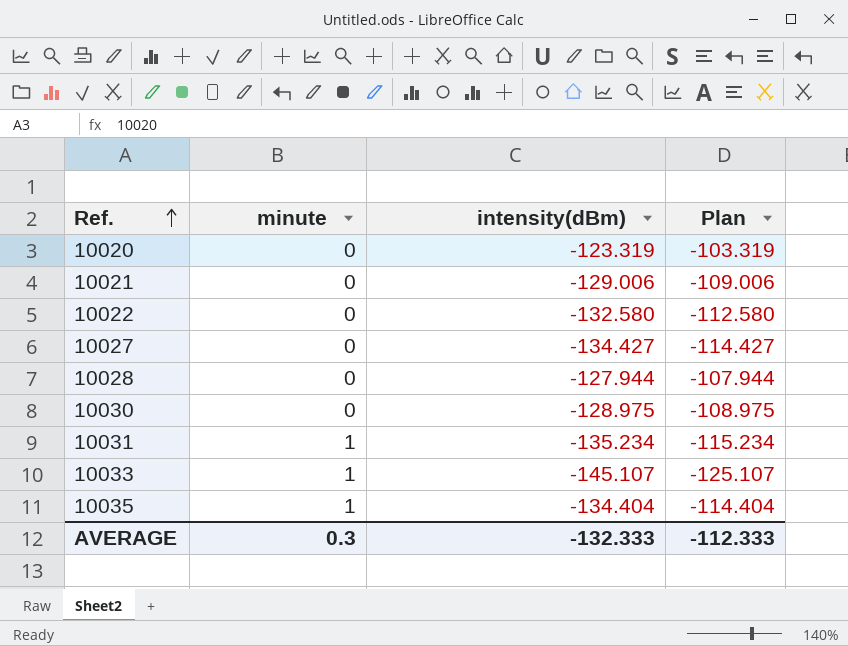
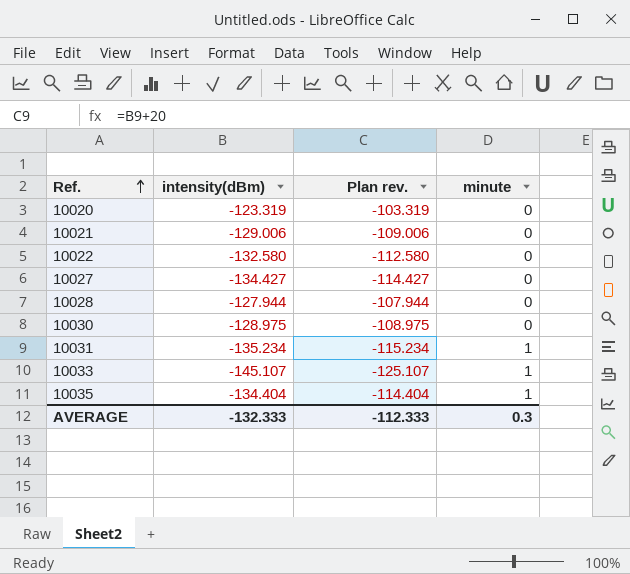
column name: Plan -> Plan rev.
column minute | position: 2 -> 4

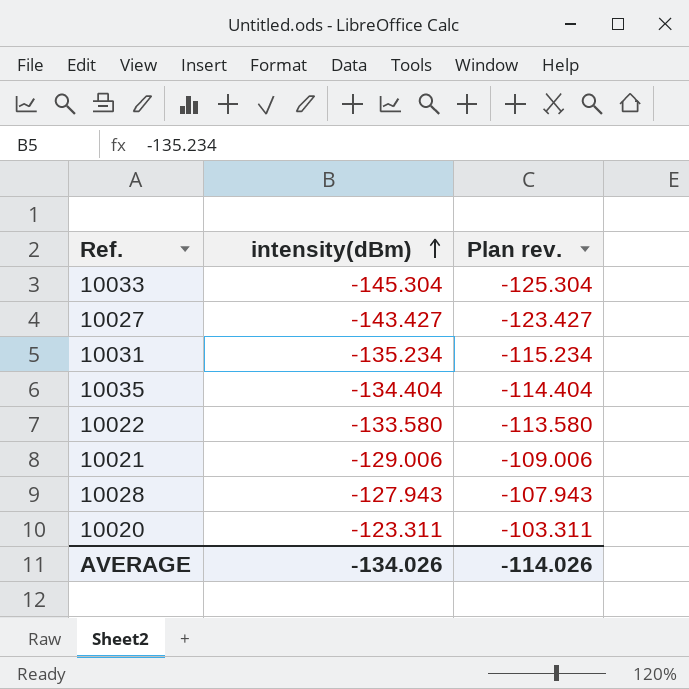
row order: Ref. ascending -> intensity(dBm) ascending
column minute | position: 4 -> none
row 10030: -128.975 | -108.975 | 0 -> none
10033 | intensity(dBm): -145.107 -> -145.304
10033 | Plan rev.: -125.107 -> -125.304
10027 | intensity(dBm): -134.427 -> -143.427
10027 | Plan rev.: -114.427 -> -123.427
10022 | intensity(dBm): -132.580 -> -133.580
10022 | Plan rev.: -112.580 -> -113.580
10028 | intensity(dBm): -127.944 -> -127.943
10028 | Plan rev.: -107.944 -> -107.943
10020 | intensity(dBm): -123.319 -> -123.311
10020 | Plan rev.: -103.319 -> -103.311
AVERAGE | intensity(dBm): -132.333 -> -134.026
AVERAGE | Plan rev.: -112.333 -> -114.026

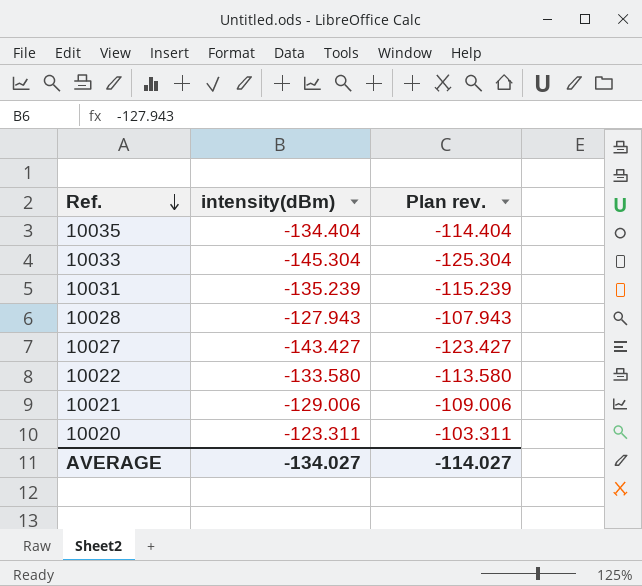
row order: intensity(dBm) ascending -> Ref. descending
10031 | intensity(dBm): -135.234 -> -135.239
10031 | Plan rev.: -115.234 -> -115.239
AVERAGE | intensity(dBm): -134.026 -> -134.027
AVERAGE | Plan rev.: -114.026 -> -114.027

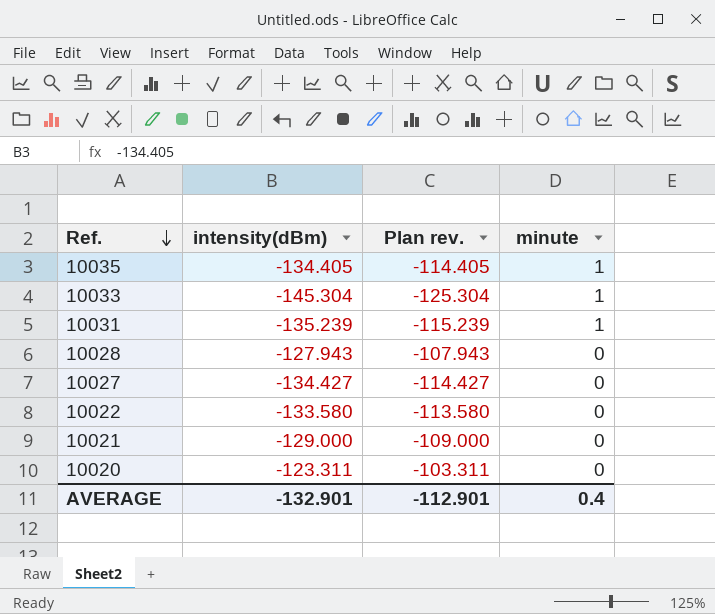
column minute | position: none -> 4
10035 | intensity(dBm): -134.404 -> -134.405
10035 | Plan rev.: -114.404 -> -114.405
10027 | intensity(dBm): -143.427 -> -134.427
10027 | Plan rev.: -123.427 -> -114.427
10021 | intensity(dBm): -129.006 -> -129.000
10021 | Plan rev.: -109.006 -> -109.000
AVERAGE | intensity(dBm): -134.027 -> -132.901
AVERAGE | Plan rev.: -114.027 -> -112.901

